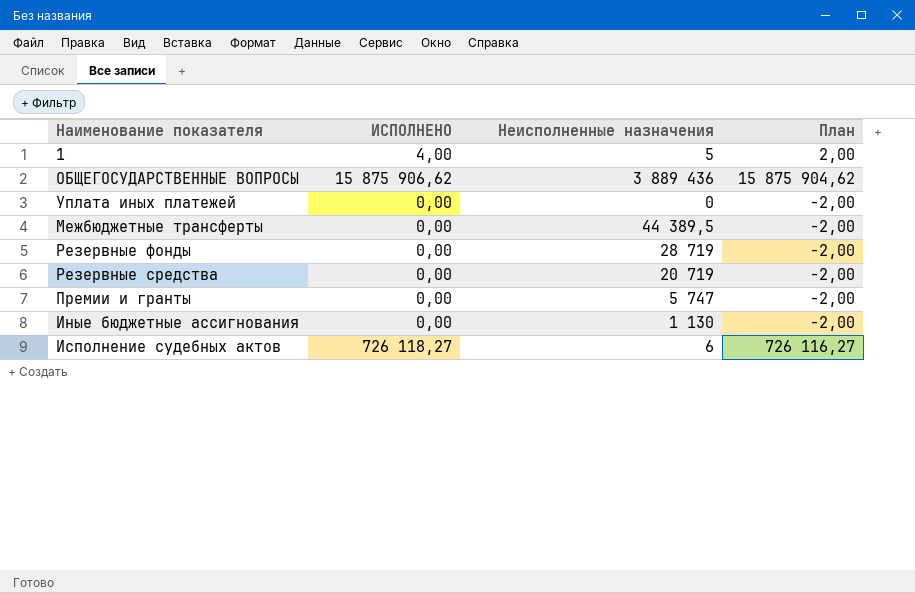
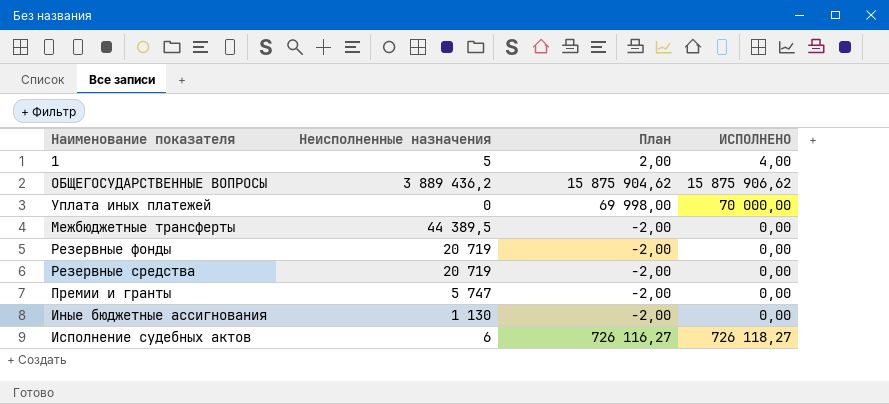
column ИСПОЛНЕНО | position: 2 -> 4
ОБЩЕГОСУДАРСТВЕННЫЕ ВОПРОСЫ | Неисполненные назначения: 3 889 436 -> 3 889 436,2
Уплата иных платежей | План: -2,00 -> 69 998,00
Уплата иных платежей | ИСПОЛНЕНО: 0,00 -> 70 000,00
Резервные фонды | Неисполненные назначения: 28 719 -> 20 719

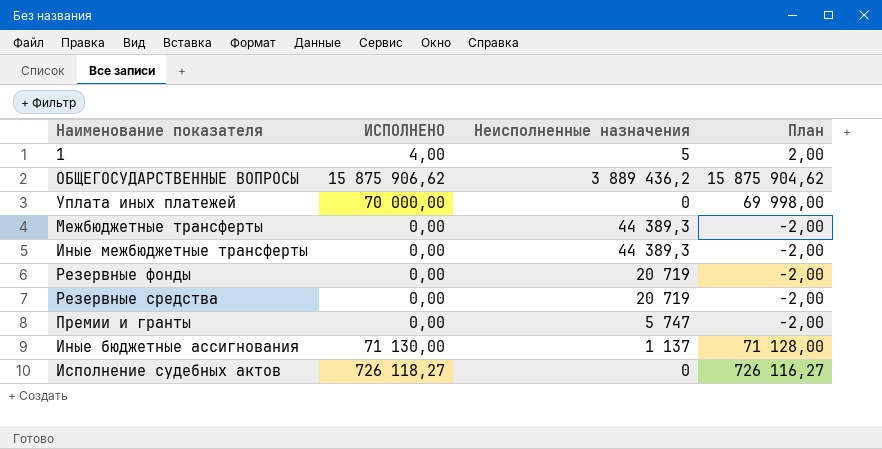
column ИСПОЛНЕНО | position: 4 -> 2
Межбюджетные трансферты | Неисполненные назначения: 44 389,5 -> 44 389,3
row Иные межбюджетные трансферты: none -> 0,00 | 44 389,3 | -2,00
Иные бюджетные ассигнования | ИСПОЛНЕНО: 0,00 -> 71 130,00
Иные бюджетные ассигнования | Неисполненные назначения: 1 130 -> 1 137
Иные бюджетные ассигнования | План: -2,00 -> 71 128,00
Исполнение судебных актов | Неисполненные назначения: 6 -> 0

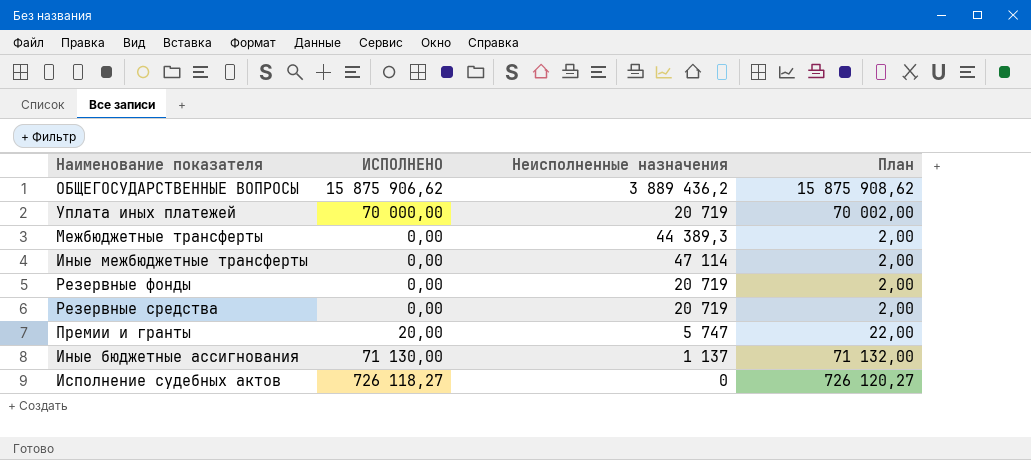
column План | formula: [ИСПОЛНЕНО] - 2 -> [ИСПОЛНЕНО] + 2
row 1: 4,00 | 5 | 2,00 -> none
Уплата иных платежей | Неисполненные назначения: 0 -> 20 719
Иные межбюджетные трансферты | Неисполненные назначения: 44 389,3 -> 47 114
Премии и гранты | ИСПОЛНЕНО: 0,00 -> 20,00

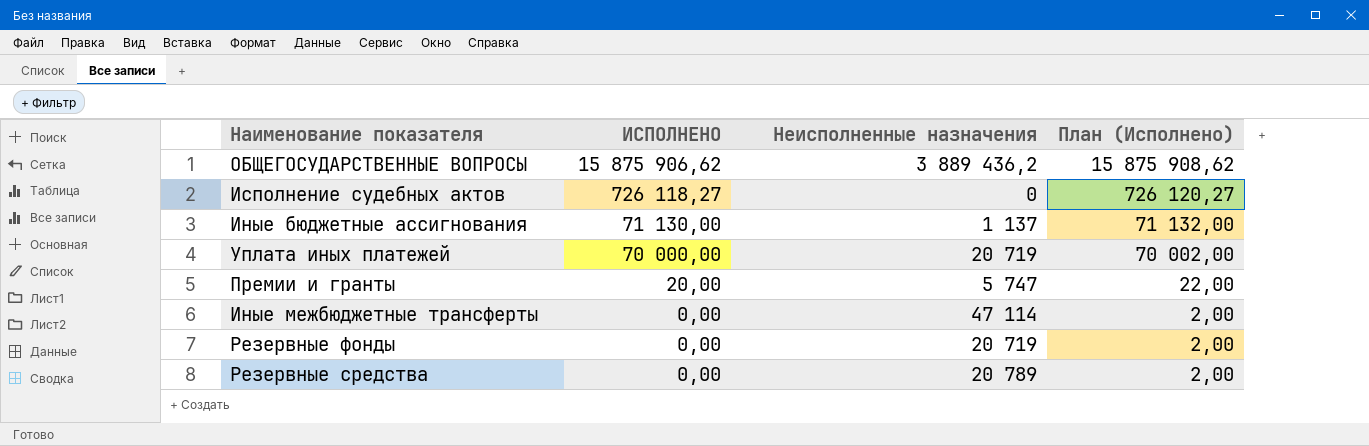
row order: none -> ИСПОЛНЕНО descending
column name: План -> План (Исполнено)
row Межбюджетные трансферты: 0,00 | 44 389,3 | 2,00 -> none
Резервные средства | Неисполненные назначения: 20 719 -> 20 789

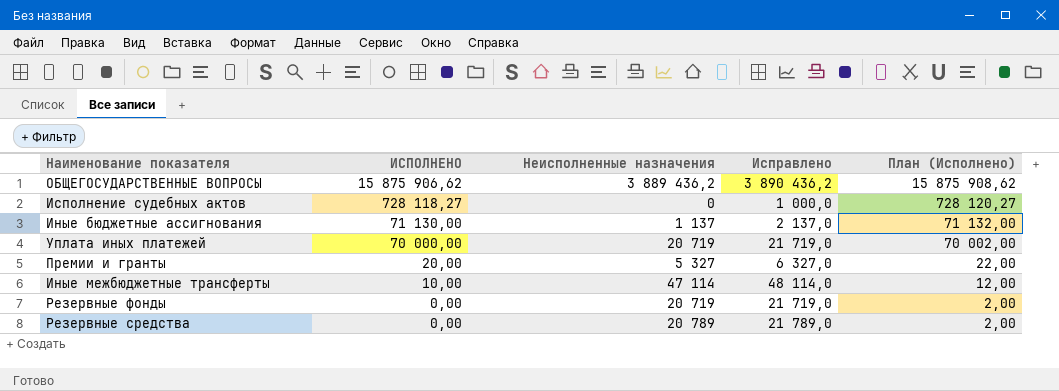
column Исправлено | formula: none -> [Неисполненные назначения] + 1000
Исполнение судебных актов | ИСПОЛНЕНО: 726 118,27 -> 728 118,27
Исполнение судебных актов | План (Исполнено): 726 120,27 -> 728 120,27
Премии и гранты | Неисполненные назначения: 5 747 -> 5 327
Иные межбюджетные трансферты | ИСПОЛНЕНО: 0,00 -> 10,00
Иные межбюджетные трансферты | План (Исполнено): 2,00 -> 12,00

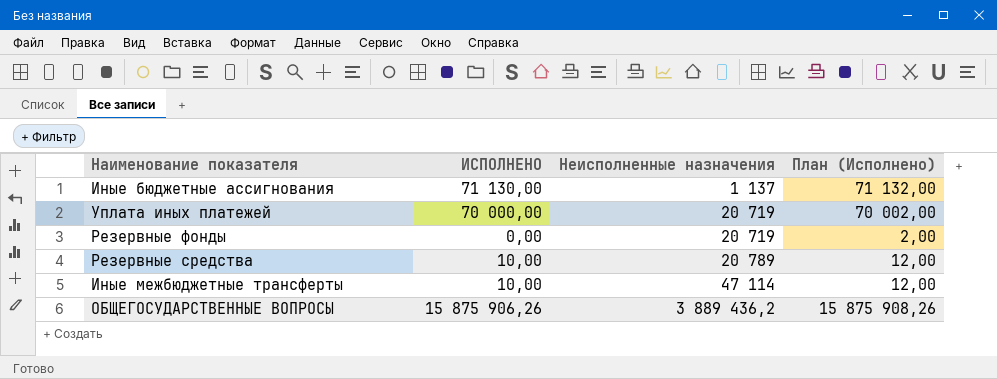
row order: ИСПОЛНЕНО descending -> Неисполненные назначения ascending
column Исправлено | formula: [Неисполненные назначения] + 1000 -> none
row Исполнение судебных актов: 728 118,27 | 0 | 1 000,0 | 728 120,27 -> none
row Премии и гранты: 20,00 | 5 327 | 6 327,0 | 22,00 -> none
Резервные средства | ИСПОЛНЕНО: 0,00 -> 10,00
Резервные средства | План (Исполнено): 2,00 -> 12,00
ОБЩЕГОСУДАРСТВЕННЫЕ ВОПРОСЫ | ИСПОЛНЕНО: 15 875 906,62 -> 15 875 906,26
ОБЩЕГОСУДАРСТВЕННЫЕ ВОПРОСЫ | План (Исполнено): 15 875 908,62 -> 15 875 908,26

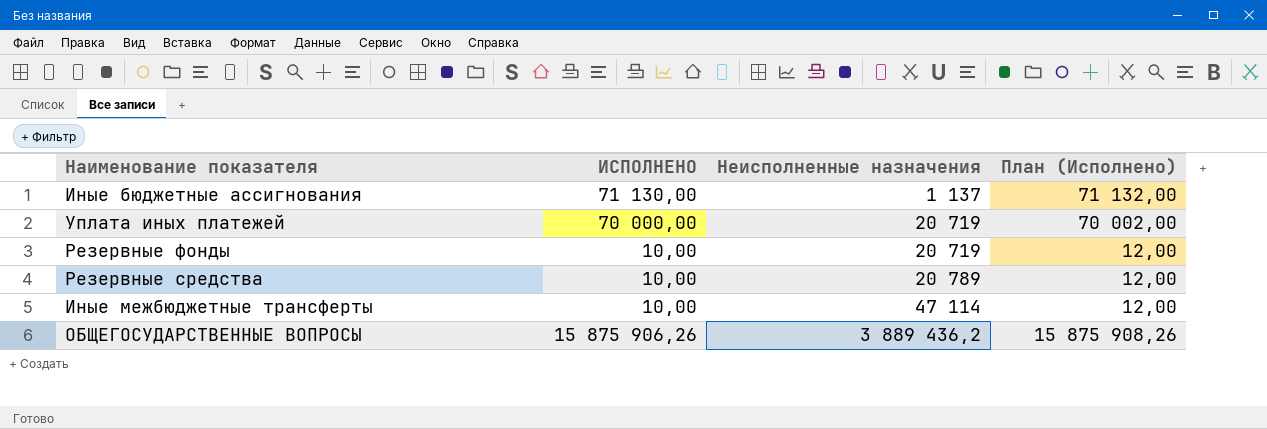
Резервные фонды | ИСПОЛНЕНО: 0,00 -> 10,00
Резервные фонды | План (Исполнено): 2,00 -> 12,00

